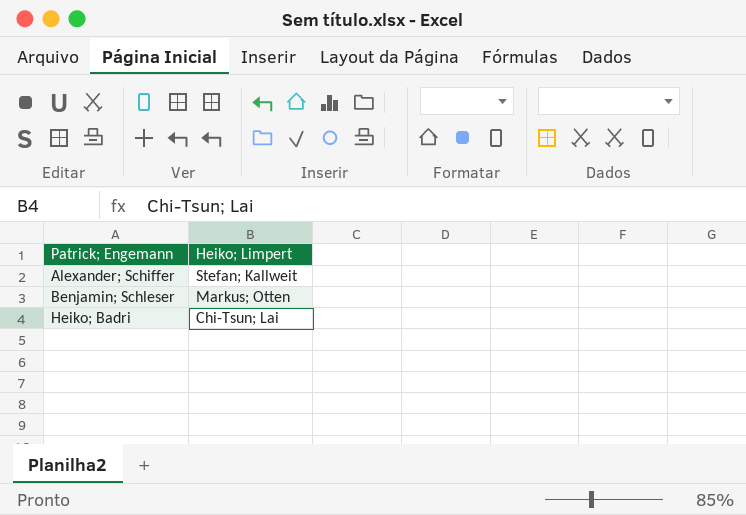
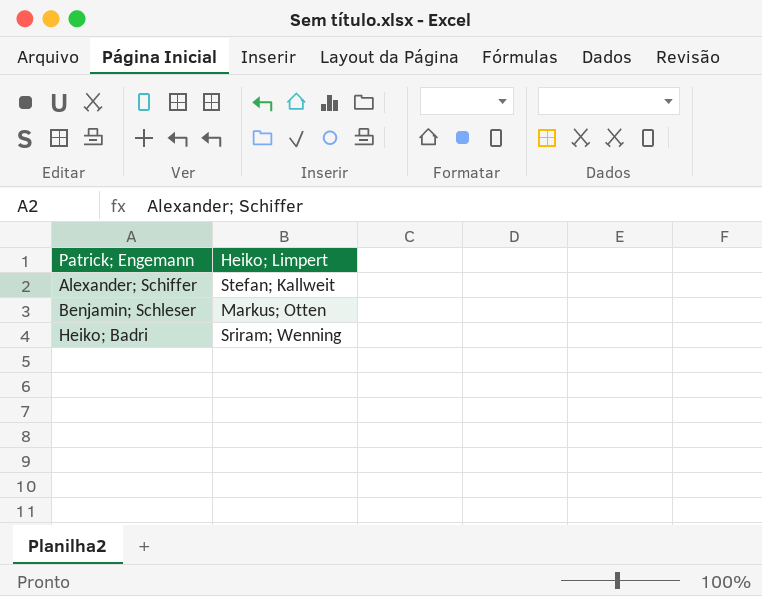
Heiko; Badri | Heiko; Limpert: Chi-Tsun; Lai -> Sriram; Wenning

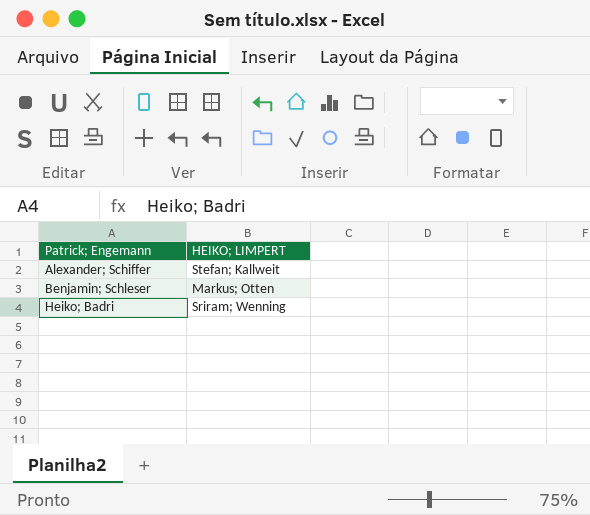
column name: Heiko; Limpert -> HEIKO; LIMPERT

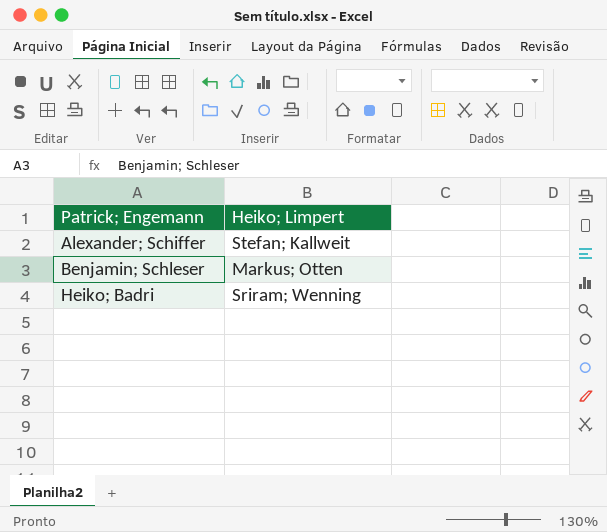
column name: HEIKO; LIMPERT -> Heiko; Limpert

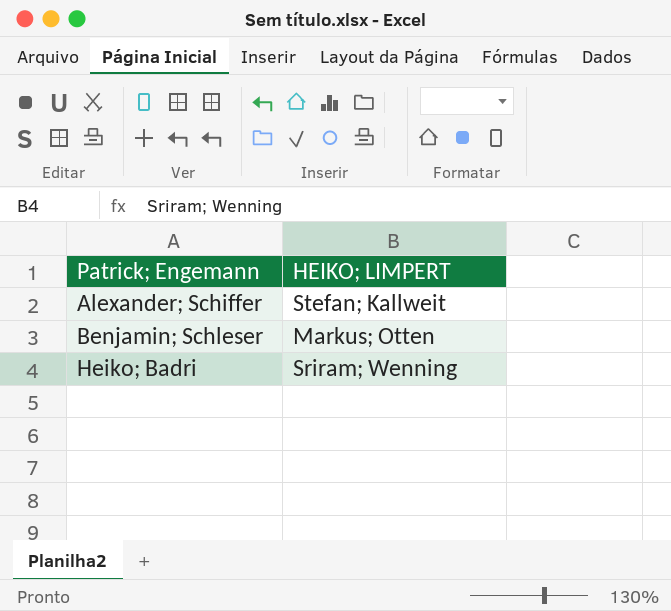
column name: Heiko; Limpert -> HEIKO; LIMPERT

